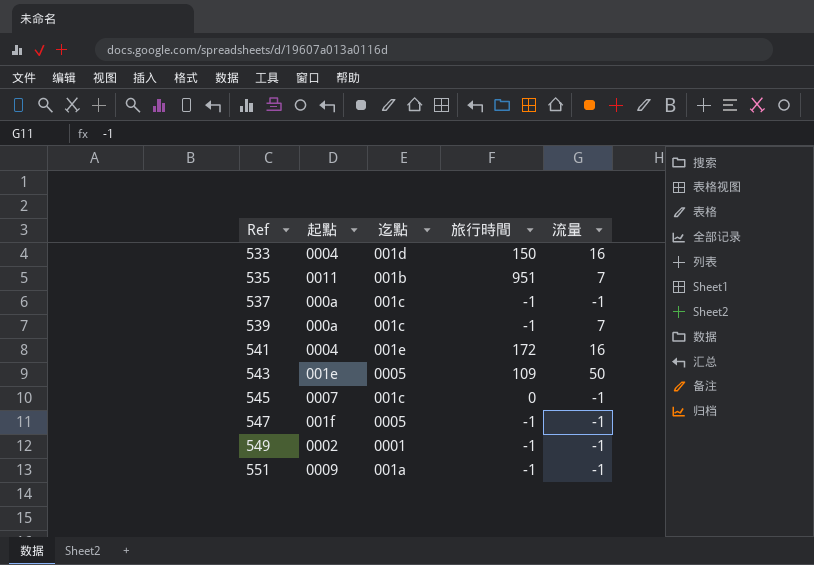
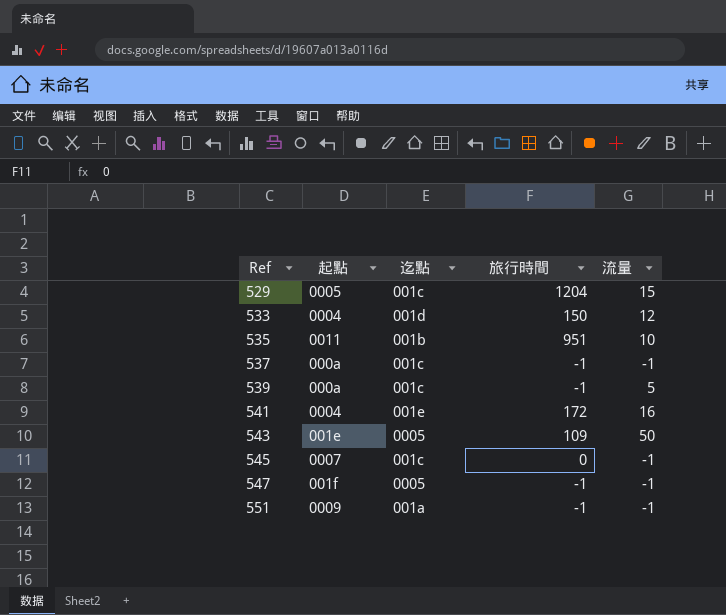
row 549: 0002 | 0001 | -1 | -1 -> none
row 529: none -> 0005 | 001c | 1204 | 15
533 | 流量: 16 -> 12
535 | 流量: 7 -> 10
539 | 流量: 7 -> 5

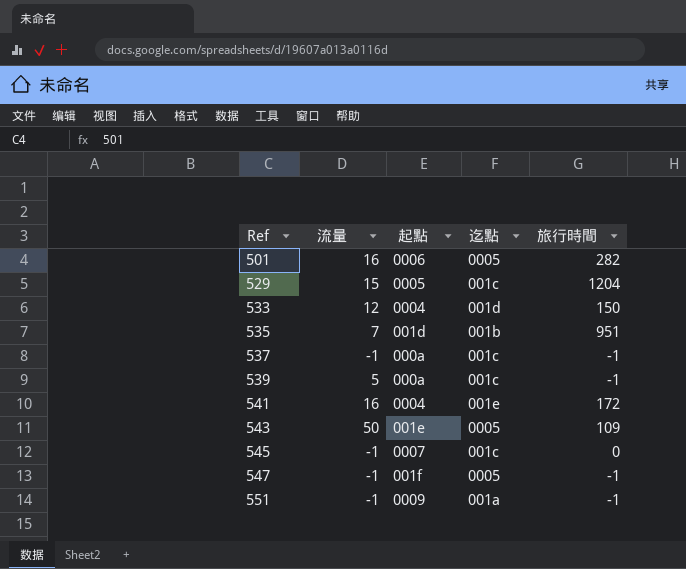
column 流量 | position: 5 -> 2
row 501: none -> 16 | 0006 | 0005 | 282
535 | 流量: 10 -> 7
535 | 起點: 0011 -> 001d

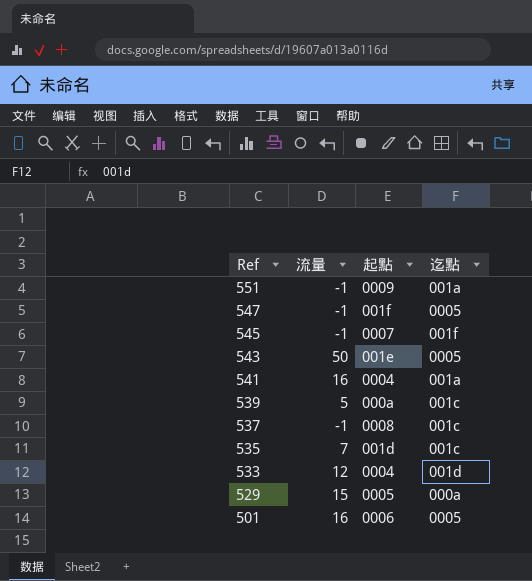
row order: Ref ascending -> Ref descending
column 旅行時間 | position: 5 -> none
545 | 迄點: 001c -> 001f
541 | 迄點: 001e -> 001a
537 | 起點: 000a -> 0008
535 | 迄點: 001b -> 001c
529 | 迄點: 001c -> 000a

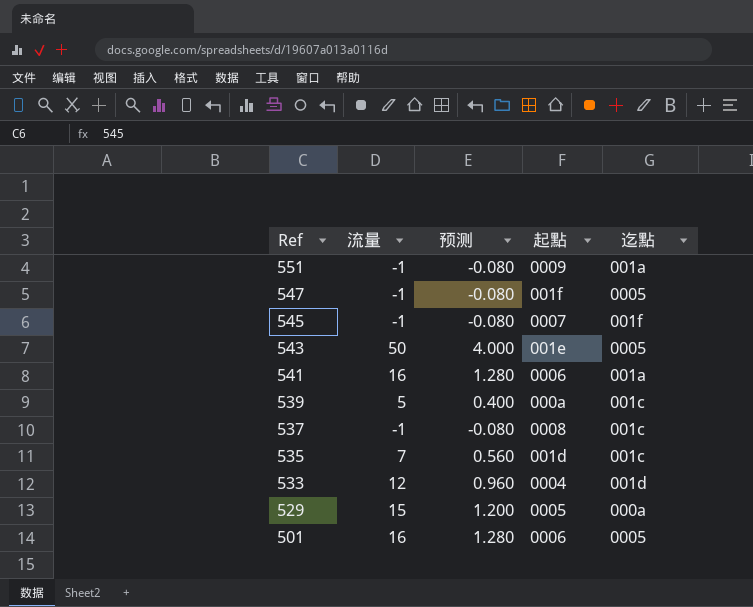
column 预测 | formula: none -> [流量] * 0.08
541 | 起點: 0004 -> 0006

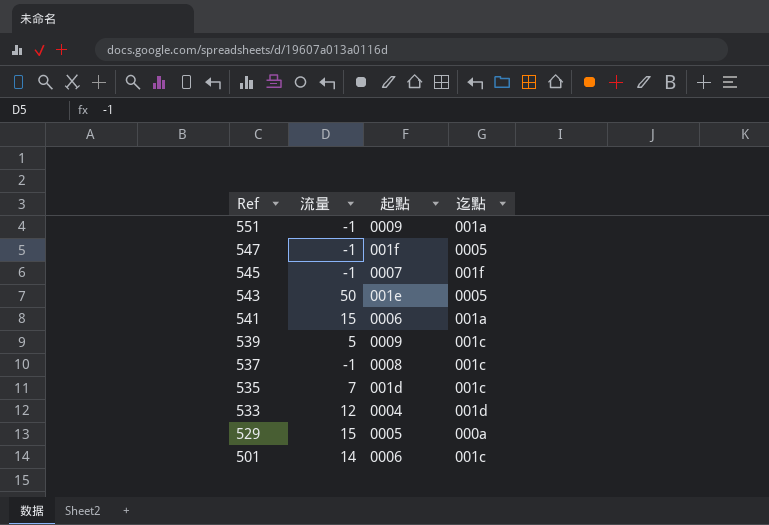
column 预测 | formula: [流量] * 0.08 -> none
541 | 流量: 16 -> 15
539 | 起點: 000a -> 0009
501 | 流量: 16 -> 14
501 | 迄點: 0005 -> 001c

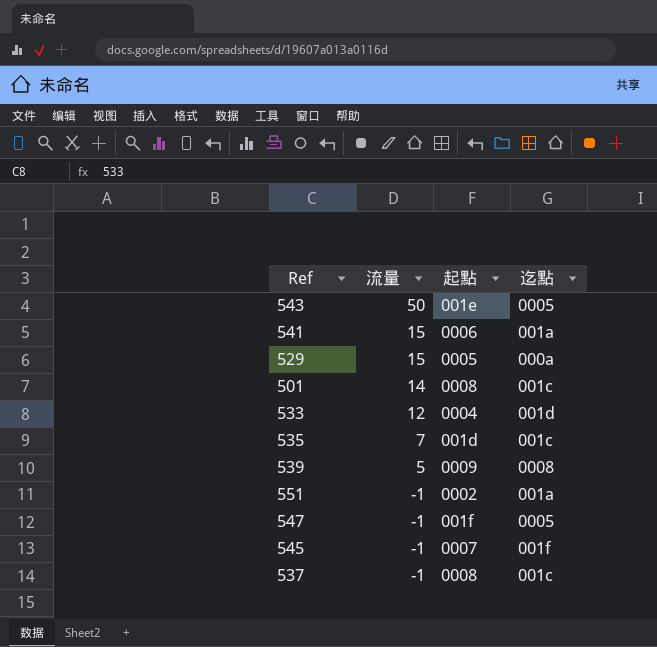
row order: Ref descending -> 流量 descending
501 | 起點: 0006 -> 0008
539 | 迄點: 001c -> 0008
551 | 起點: 0009 -> 0002

